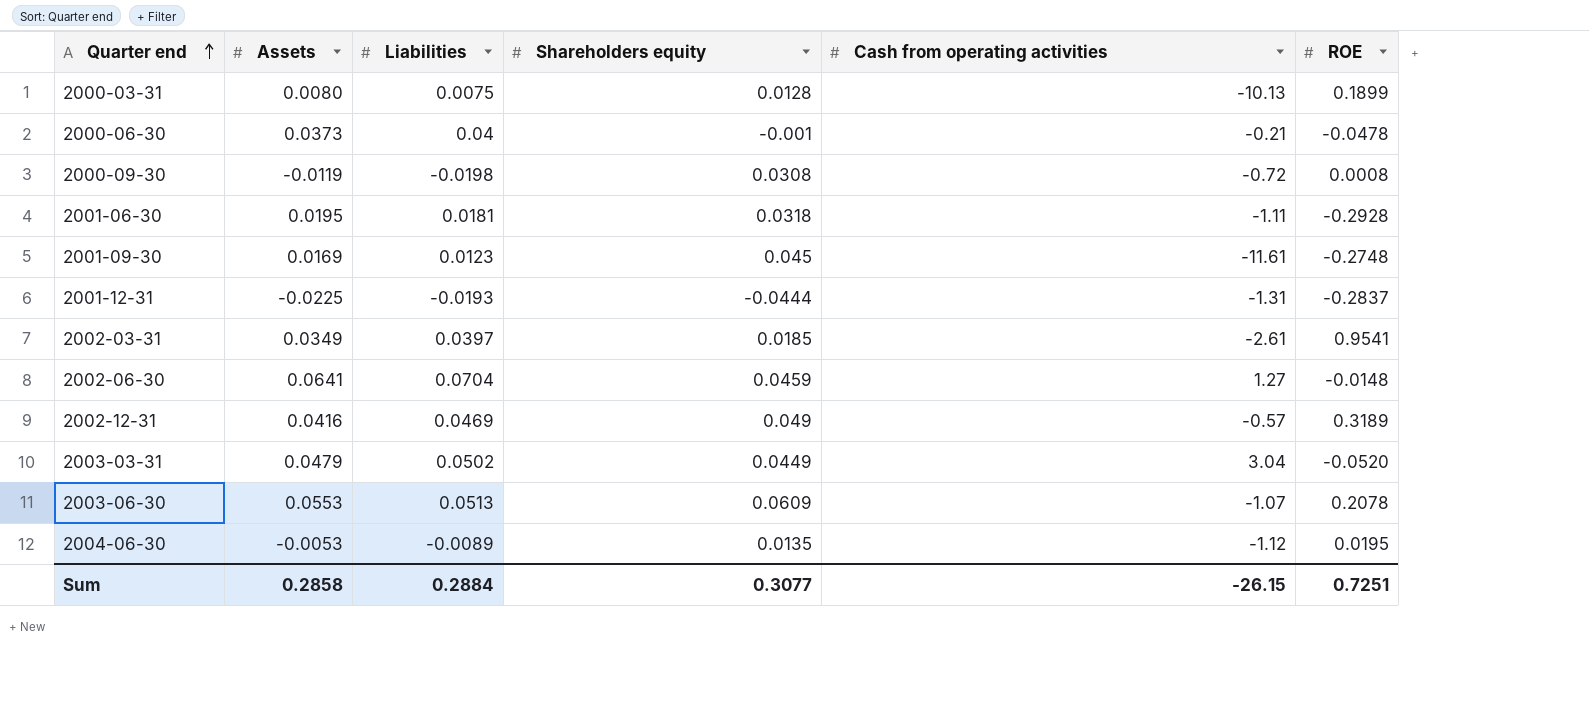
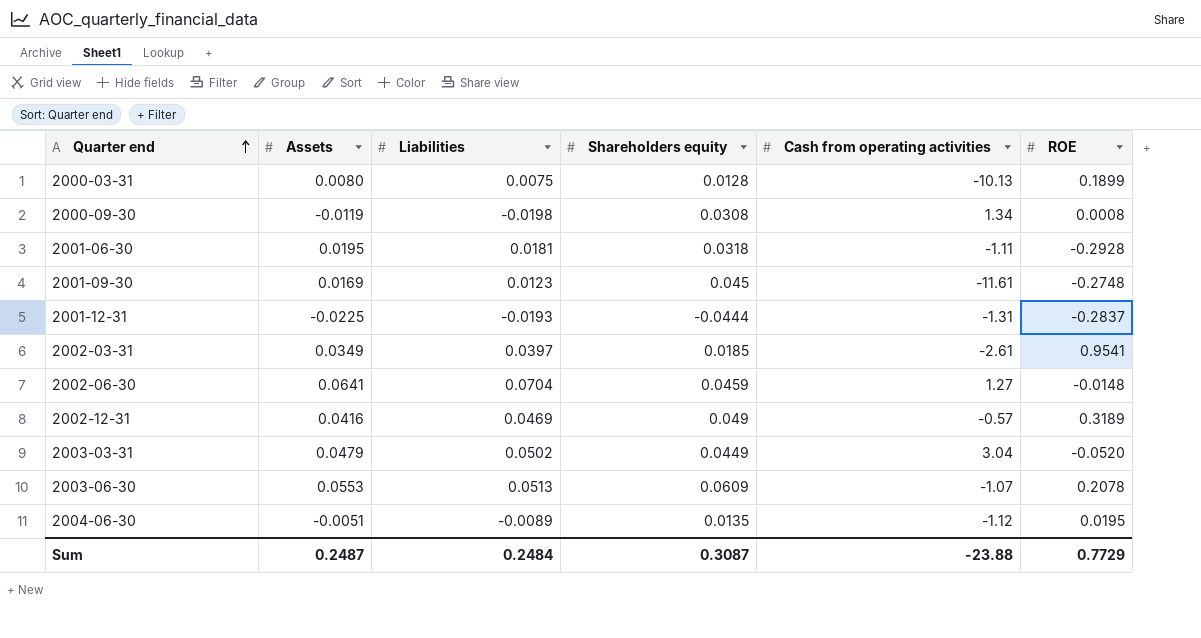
row 2000-06-30: 0.0373 | 0.04 | -0.001 | -0.21 | -0.0478 -> none
2000-09-30 | Cash from operating activities: -0.72 -> 1.34
2004-06-30 | Assets: -0.0053 -> -0.0051
Sum | Assets: 0.2858 -> 0.2487
Sum | Liabilities: 0.2884 -> 0.2484
Sum | Shareholders equity: 0.3077 -> 0.3087
Sum | Cash from operating activities: -26.15 -> -23.88
Sum | ROE: 0.7251 -> 0.7729

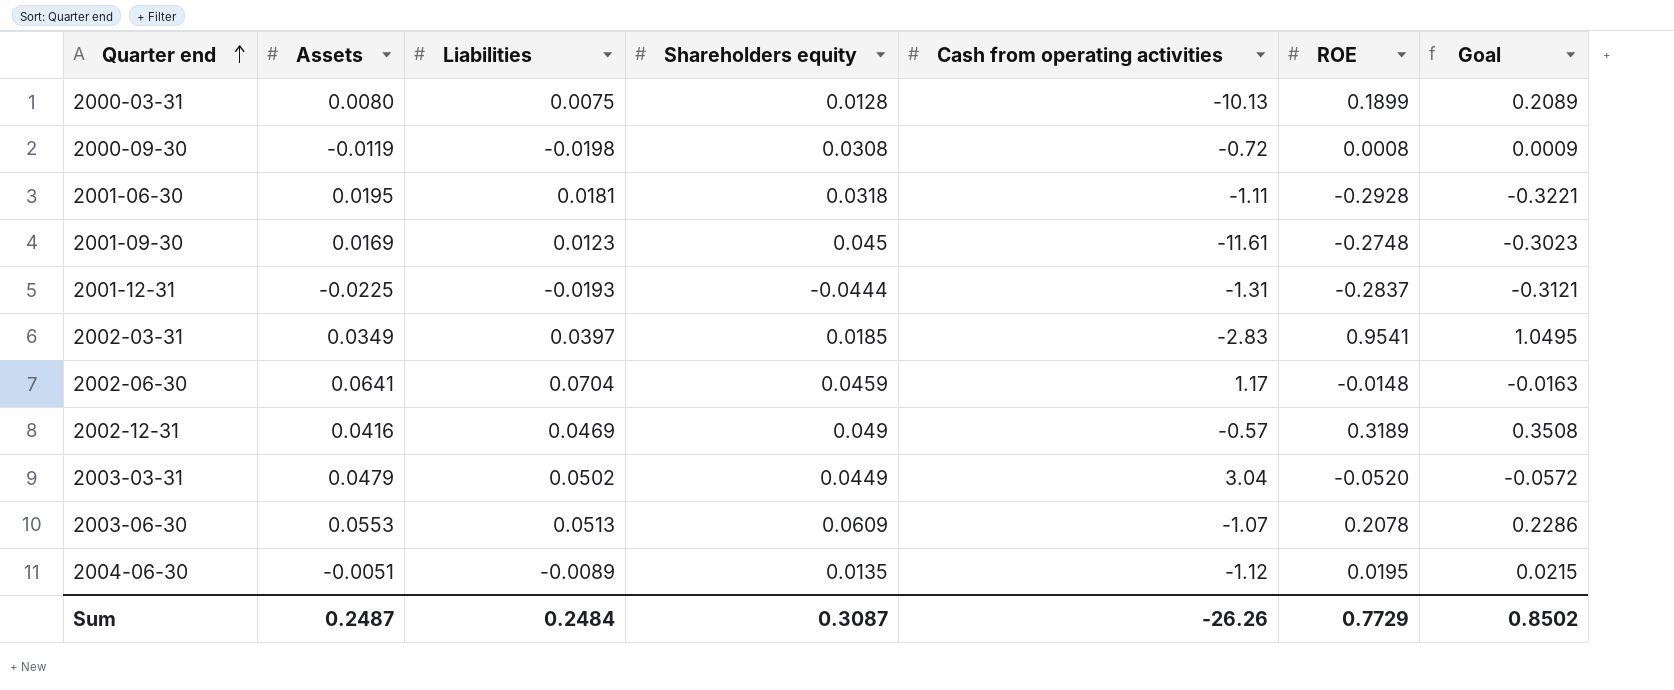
column Goal | formula: none -> [ROE] * 1.1
2000-09-30 | Cash from operating activities: 1.34 -> -0.72
2002-03-31 | Cash from operating activities: -2.61 -> -2.83
2002-06-30 | Cash from operating activities: 1.27 -> 1.17
Sum | Cash from operating activities: -23.88 -> -26.26

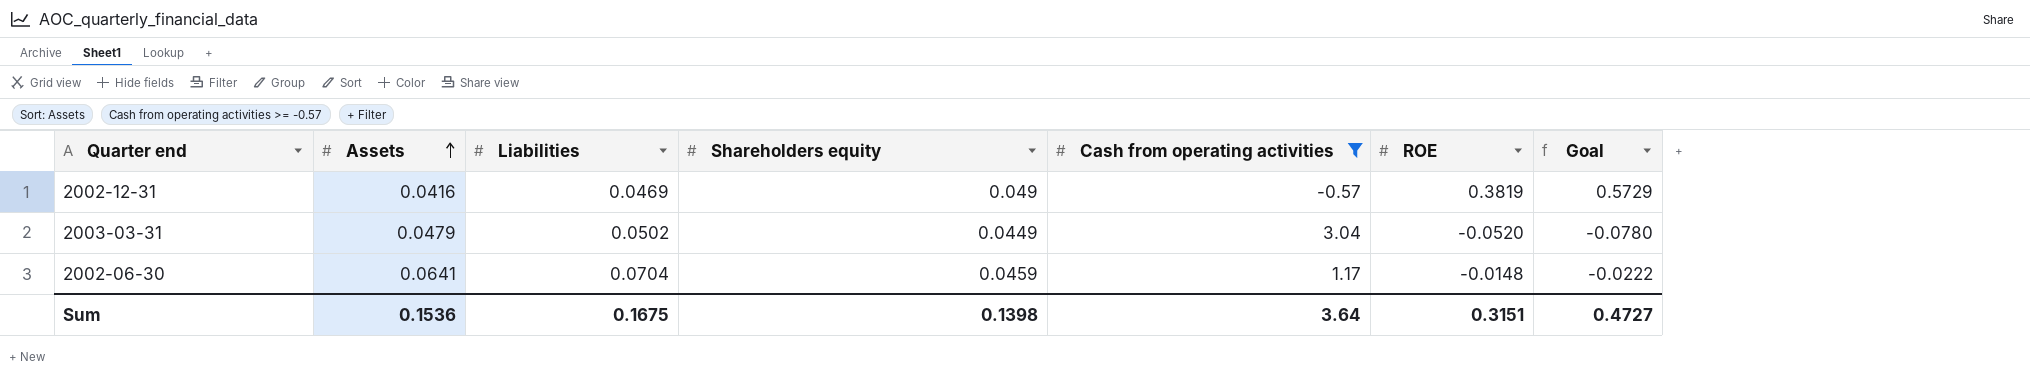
filter: none -> Cash from operating activities >= -0.57
row order: Quarter end ascending -> Assets ascending
column Goal | formula: [ROE] * 1.1 -> [ROE] * 1.5
2002-12-31 | ROE: 0.3189 -> 0.3819
Sum | Assets: 0.2487 -> 0.1536
Sum | Liabilities: 0.2484 -> 0.1675
Sum | Shareholders equity: 0.3087 -> 0.1398
Sum | Cash from operating activities: -26.26 -> 3.64
Sum | ROE: 0.7729 -> 0.3151
Sum | Goal: 0.8502 -> 0.4727

